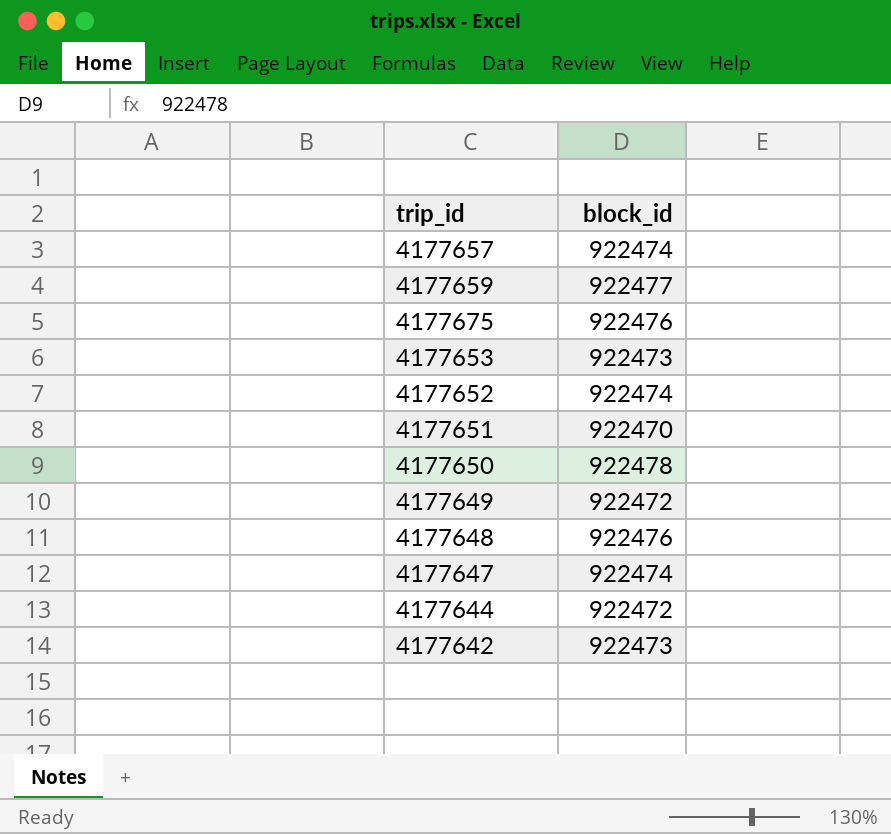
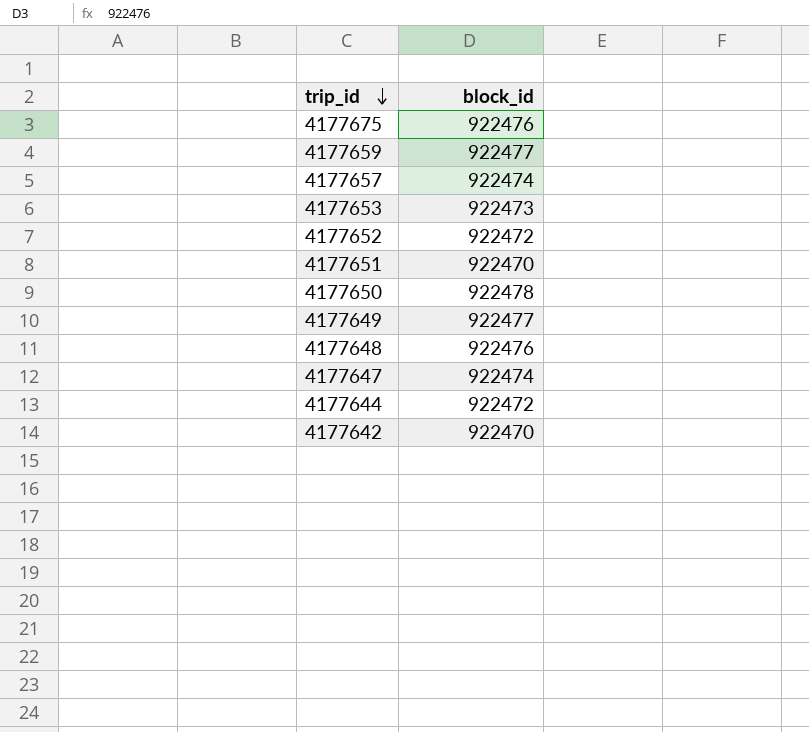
row order: none -> trip_id descending
4177652 | block_id: 922474 -> 922472
4177649 | block_id: 922472 -> 922477
4177642 | block_id: 922473 -> 922470

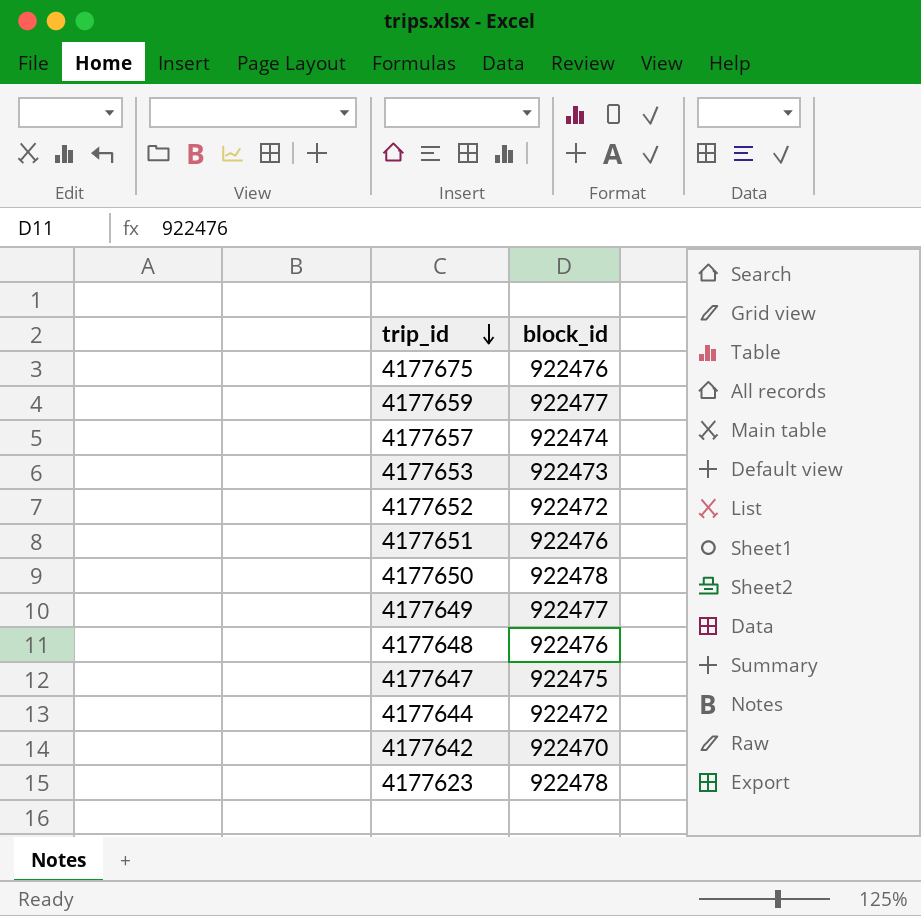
4177651 | block_id: 922470 -> 922476
4177647 | block_id: 922474 -> 922475
row 4177623: none -> 922478

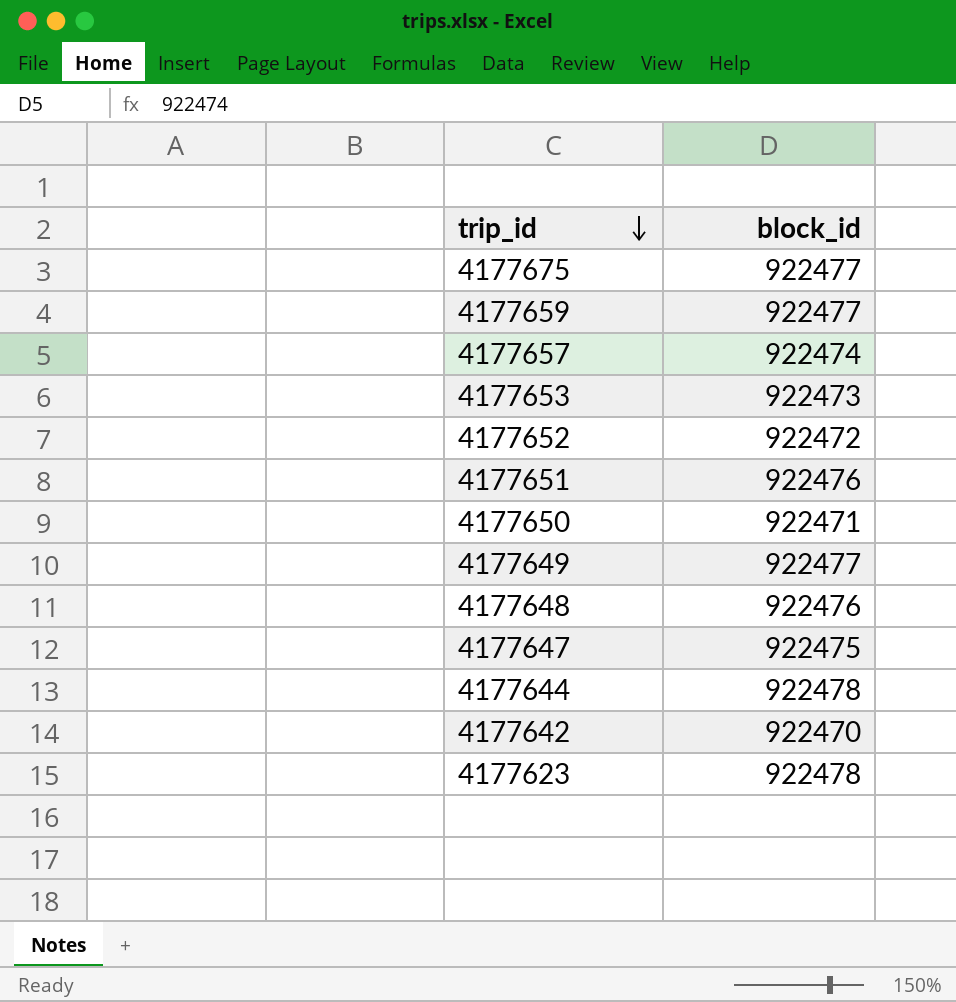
4177675 | block_id: 922476 -> 922477
4177650 | block_id: 922478 -> 922471
4177644 | block_id: 922472 -> 922478

